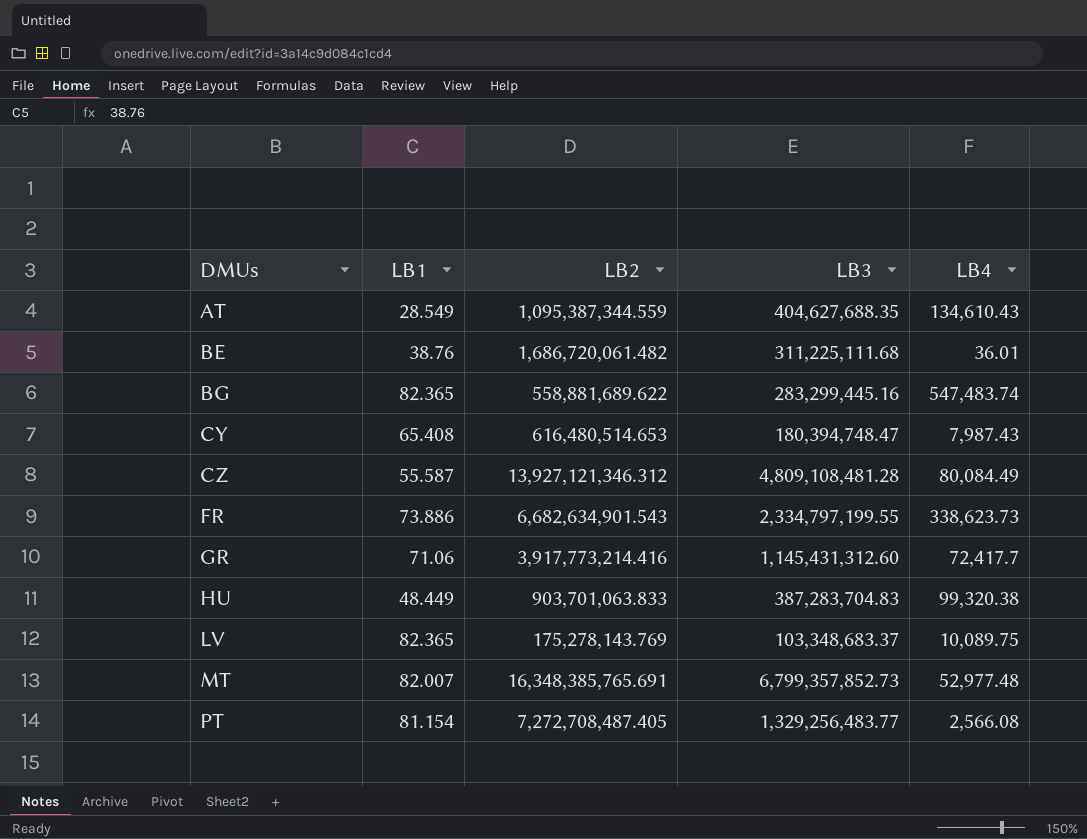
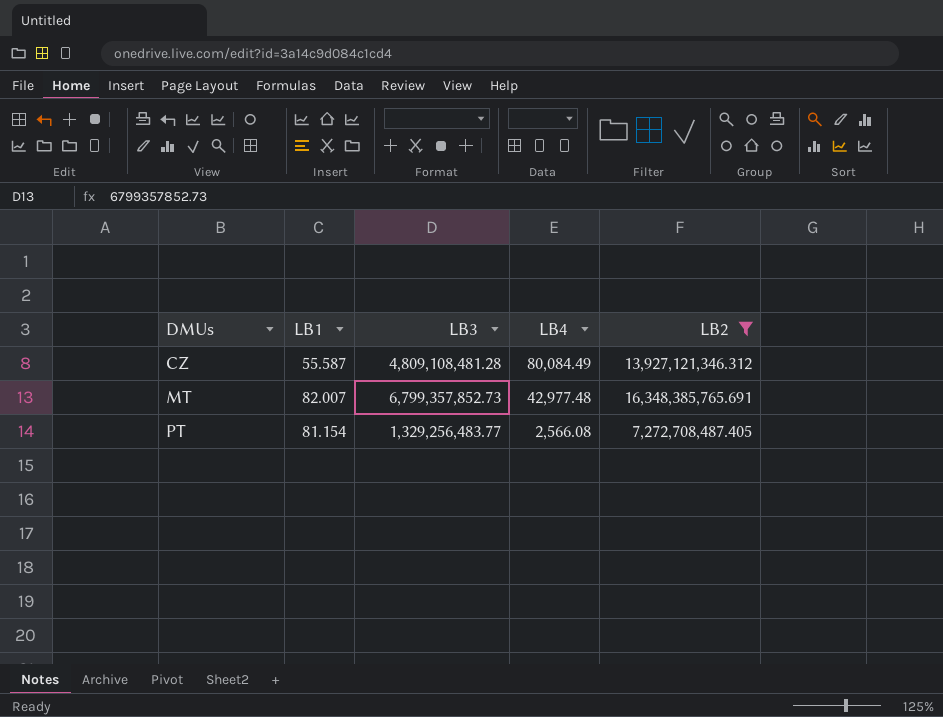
filter: none -> LB2 >= 7,272,708,487.405
column LB2 | position: 3 -> 5
MT | LB4: 52,977.48 -> 42,977.48

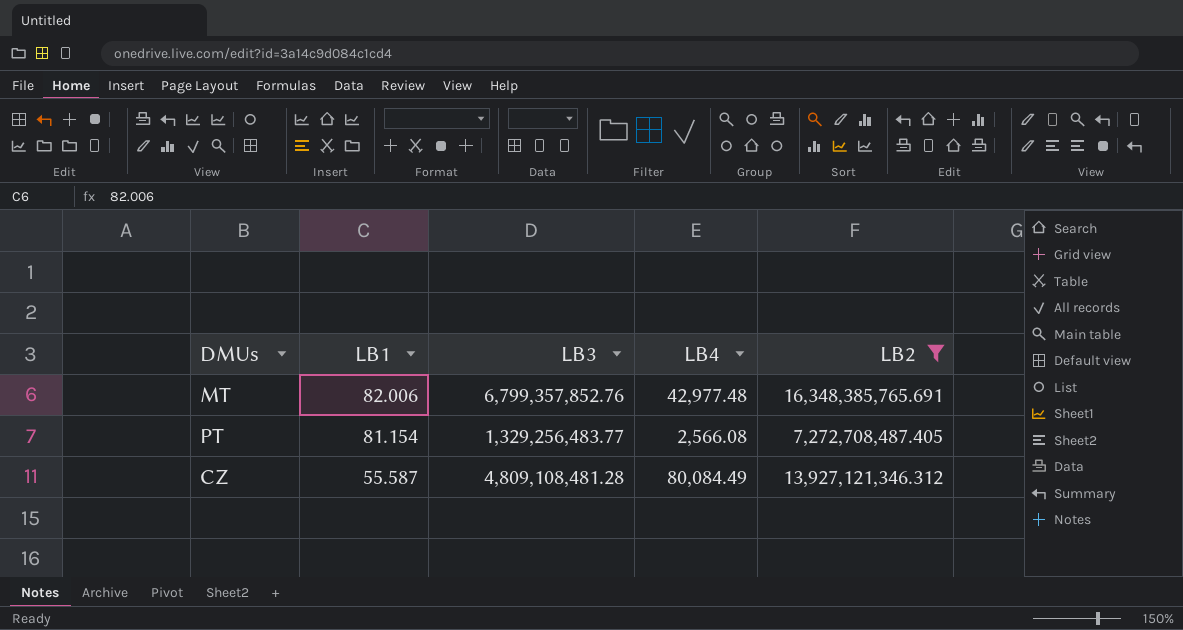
row order: DMUs ascending -> LB1 descending
MT | LB1: 82.007 -> 82.006
MT | LB3: 6,799,357,852.73 -> 6,799,357,852.76

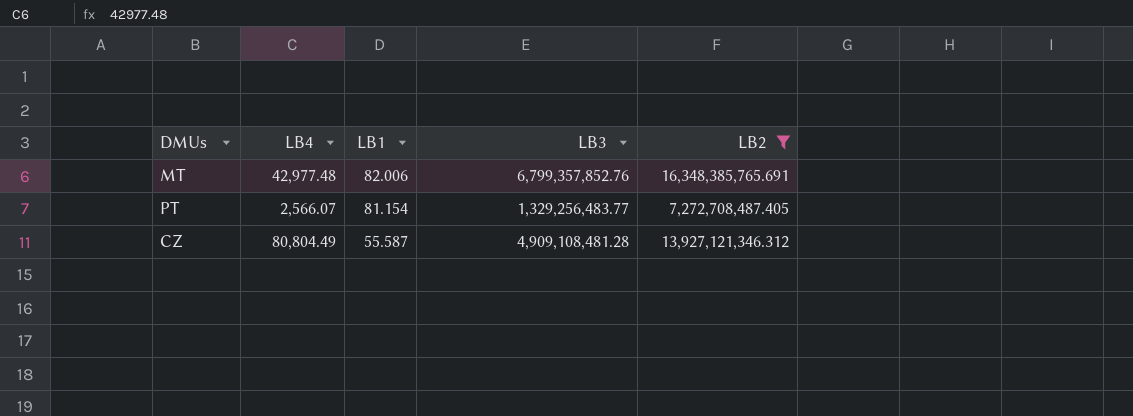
column LB4 | position: 4 -> 2
PT | LB4: 2,566.08 -> 2,566.07
CZ | LB4: 80,084.49 -> 80,804.49
CZ | LB3: 4,809,108,481.28 -> 4,909,108,481.28

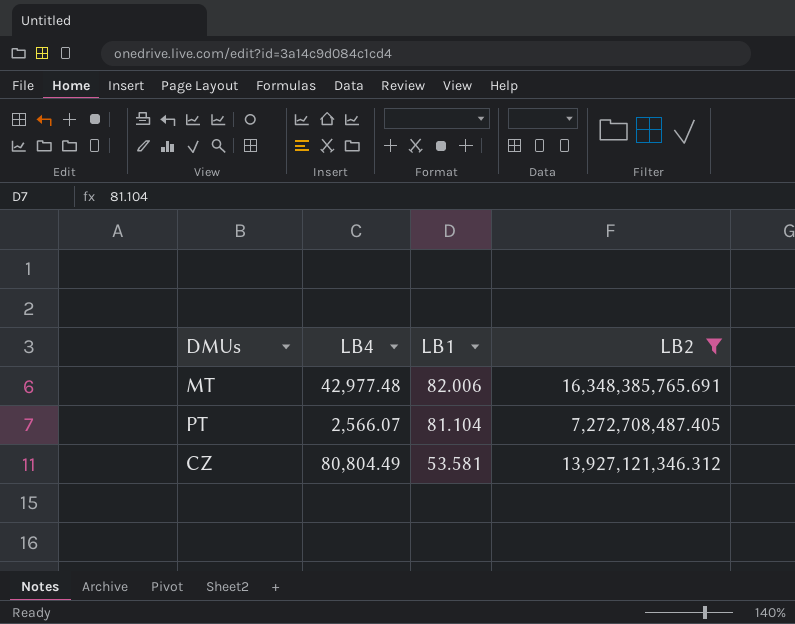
column LB3 | position: 4 -> none
PT | LB1: 81.154 -> 81.104
CZ | LB1: 55.587 -> 53.581

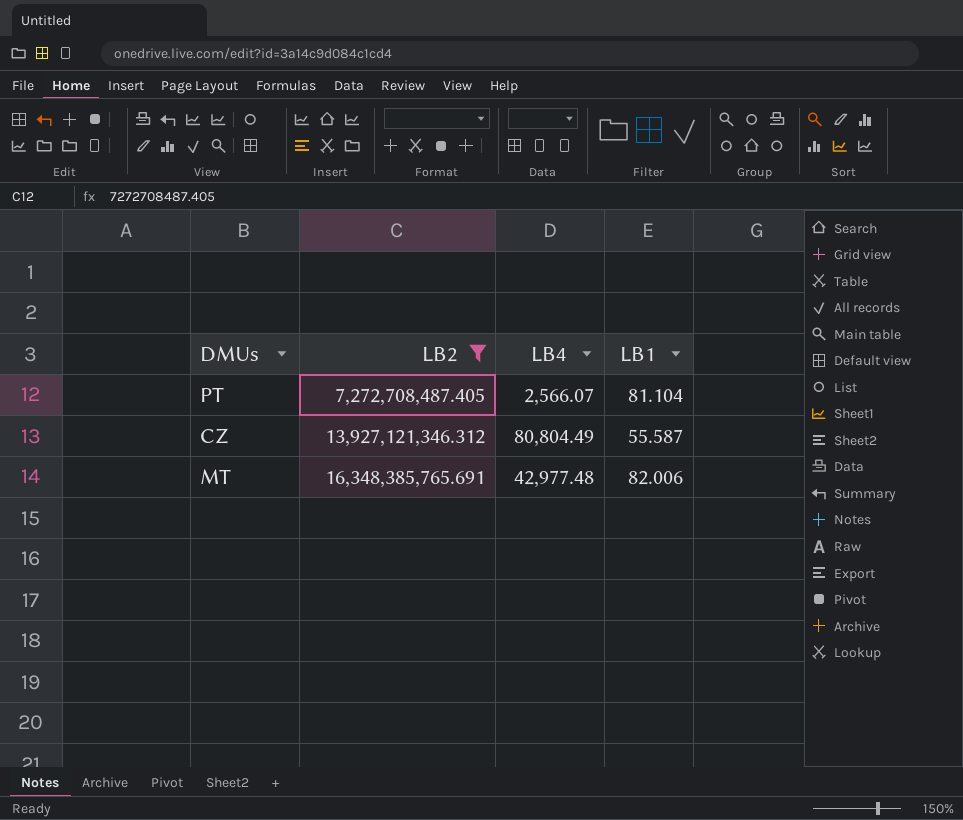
row order: LB1 descending -> LB2 ascending
column LB2 | position: 4 -> 2
CZ | LB1: 53.581 -> 55.587

